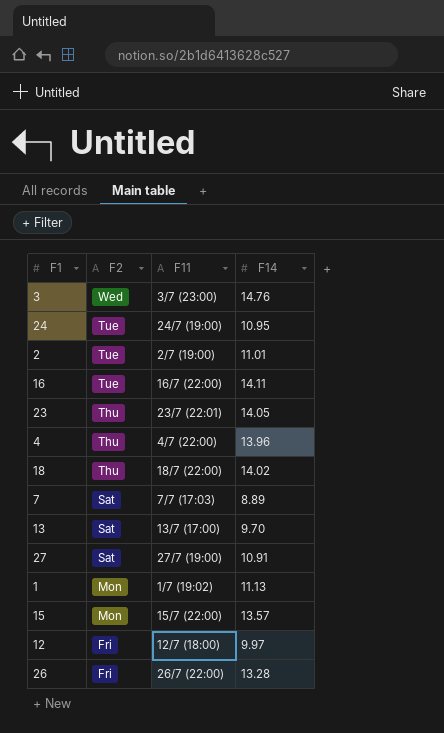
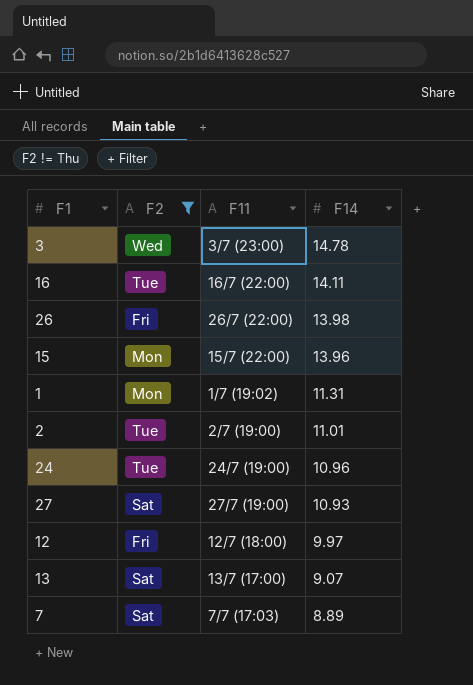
filter: none -> F2 != Thu
row order: F2 descending -> F14 descending
3 | F14: 14.76 -> 14.78
26 | F14: 13.28 -> 13.98
15 | F14: 13.57 -> 13.96
1 | F14: 11.13 -> 11.31
24 | F14: 10.95 -> 10.96
27 | F14: 10.91 -> 10.93
13 | F14: 9.70 -> 9.07

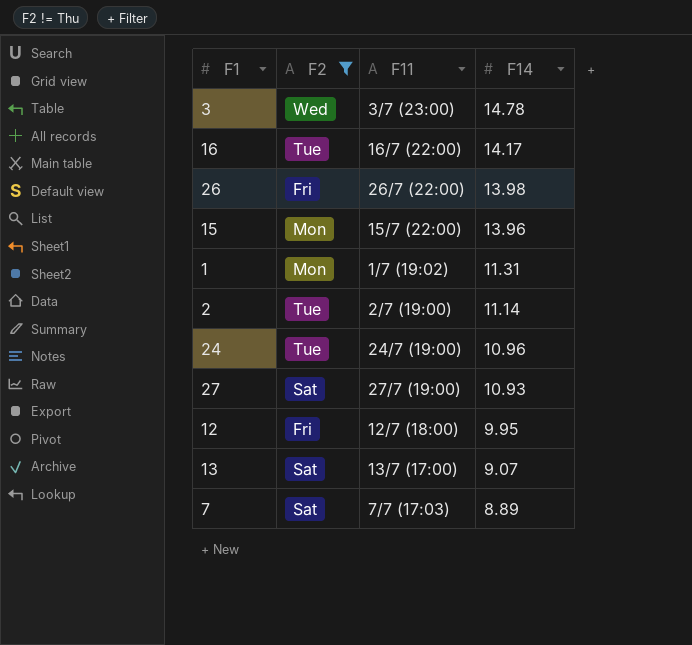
16 | F14: 14.11 -> 14.17
2 | F14: 11.01 -> 11.14
12 | F14: 9.97 -> 9.95

